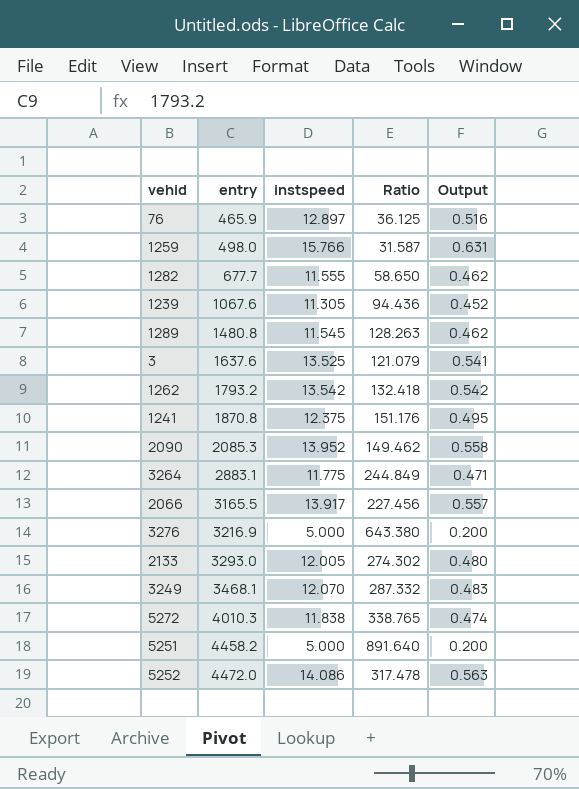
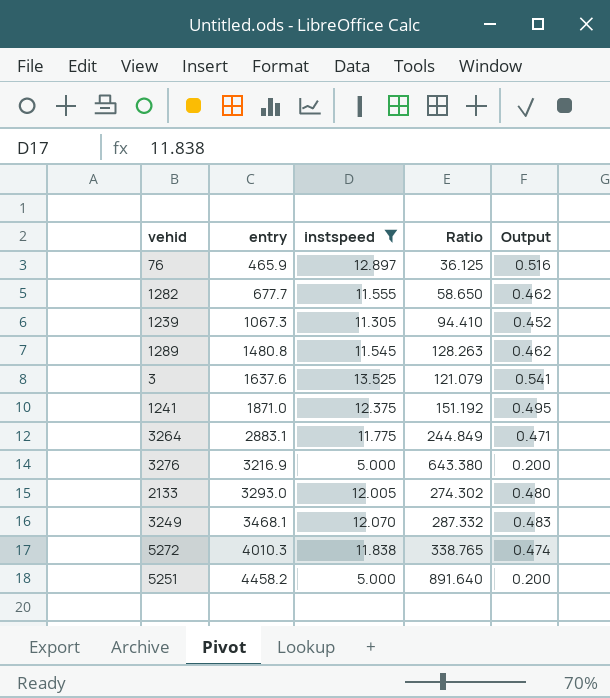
filter: none -> instspeed <= 13.525
1239 | entry: 1067.6 -> 1067.3
1239 | Ratio: 94.436 -> 94.410
1241 | entry: 1870.8 -> 1871.0
1241 | Ratio: 151.176 -> 151.192

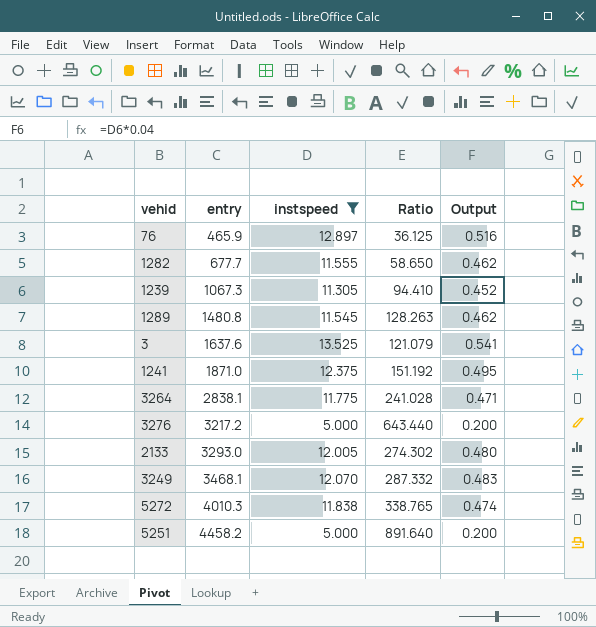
3264 | entry: 2883.1 -> 2838.1
3264 | Ratio: 244.849 -> 241.028
3276 | entry: 3216.9 -> 3217.2
3276 | Ratio: 643.380 -> 643.440

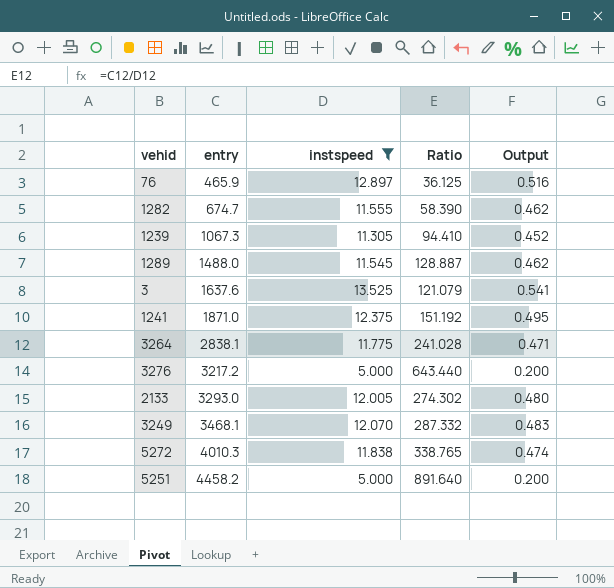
1282 | entry: 677.7 -> 674.7
1282 | Ratio: 58.650 -> 58.390
1289 | entry: 1480.8 -> 1488.0
1289 | Ratio: 128.263 -> 128.887

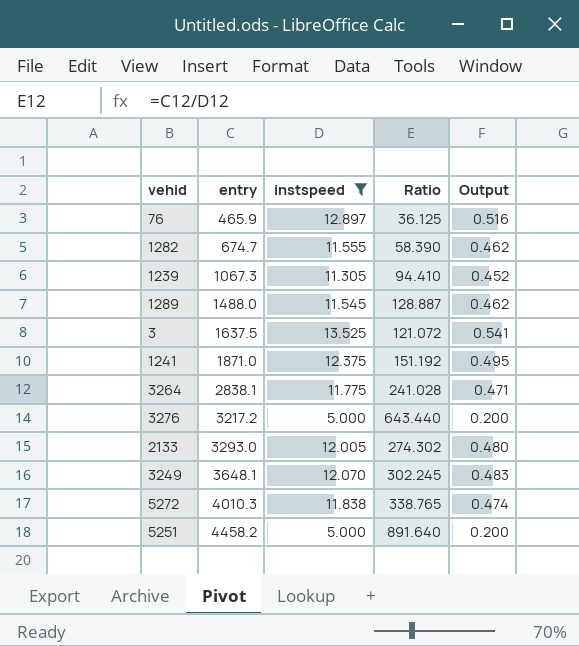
3 | entry: 1637.6 -> 1637.5
3 | Ratio: 121.079 -> 121.072
3249 | entry: 3468.1 -> 3648.1
3249 | Ratio: 287.332 -> 302.245

